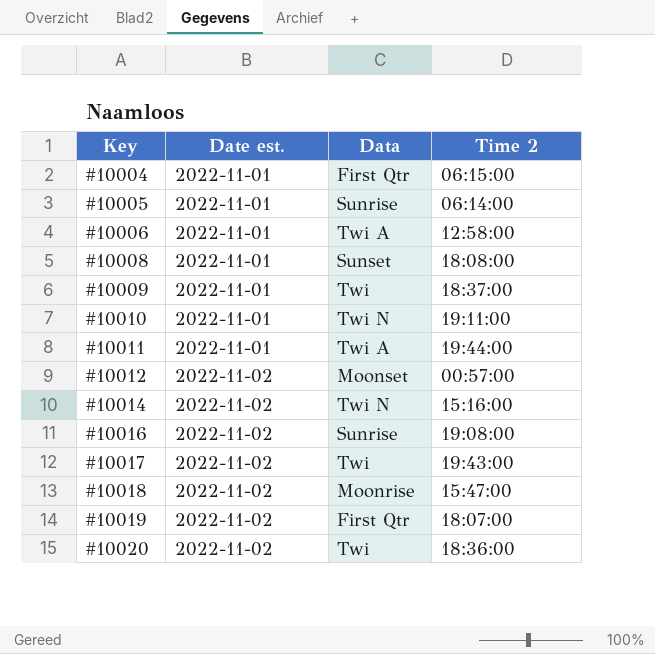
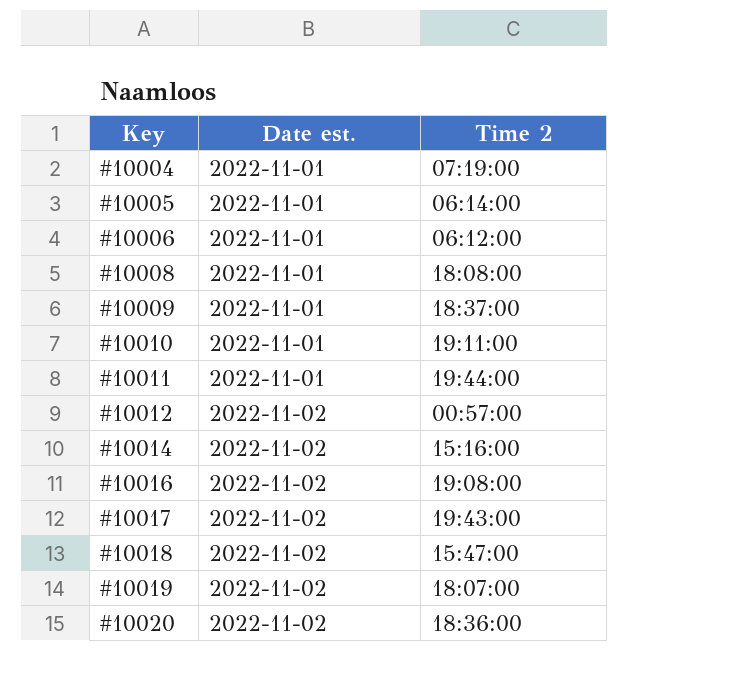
column Data | position: 3 -> none
#10004 | Time 2: 06:15:00 -> 07:19:00
#10006 | Time 2: 12:58:00 -> 06:12:00

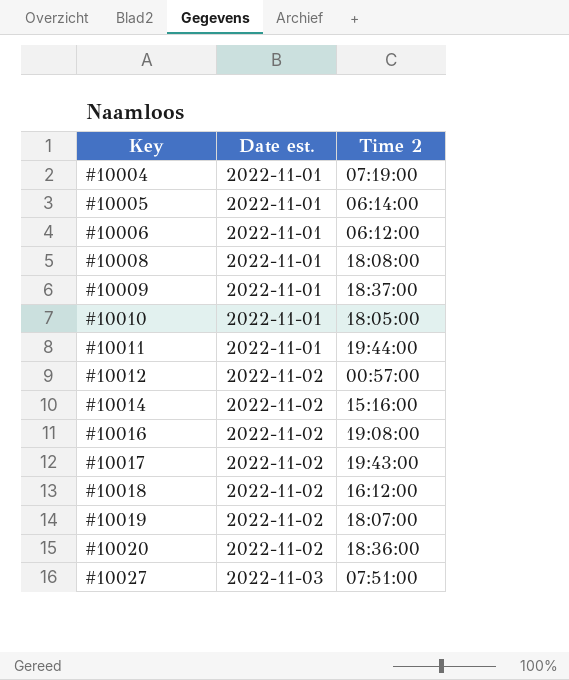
#10010 | Time 2: 19:11:00 -> 18:05:00
#10018 | Time 2: 15:47:00 -> 16:12:00
row #10027: none -> 2022-11-03 | 07:51:00

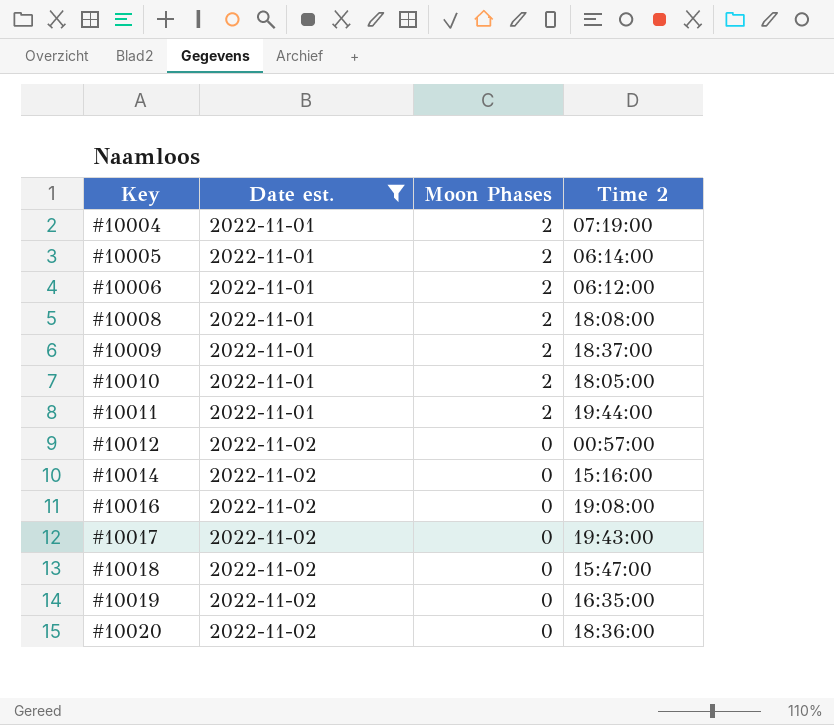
filter: none -> Date est. != 2022-11-03
column Moon Phases | position: none -> 3
#10018 | Time 2: 16:12:00 -> 15:47:00
#10019 | Time 2: 18:07:00 -> 16:35:00

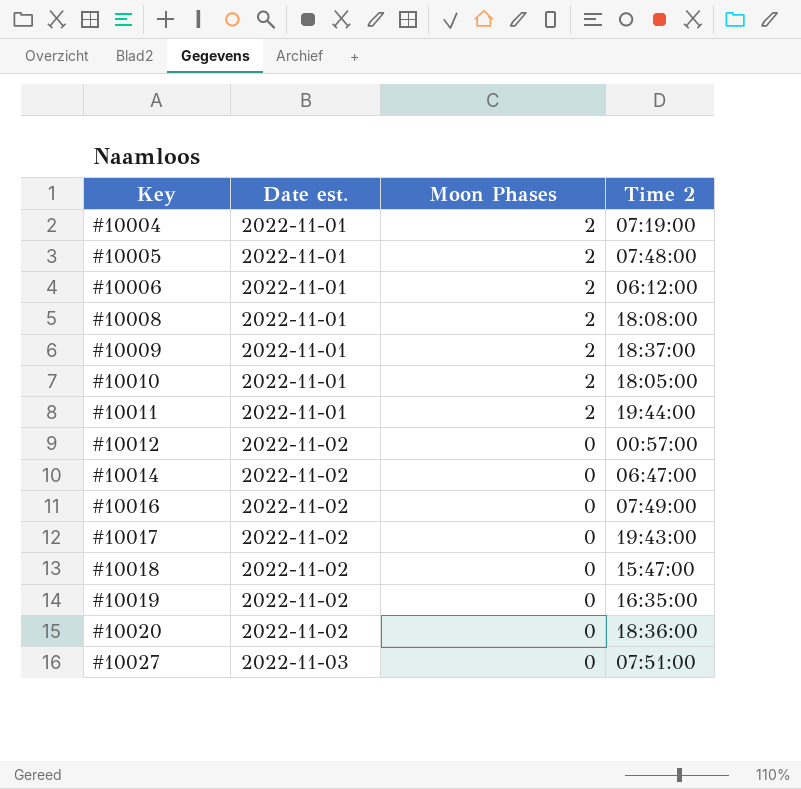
filter: Date est. != 2022-11-03 -> none
#10005 | Time 2: 06:14:00 -> 07:48:00
#10014 | Time 2: 15:16:00 -> 06:47:00
#10016 | Time 2: 19:08:00 -> 07:49:00

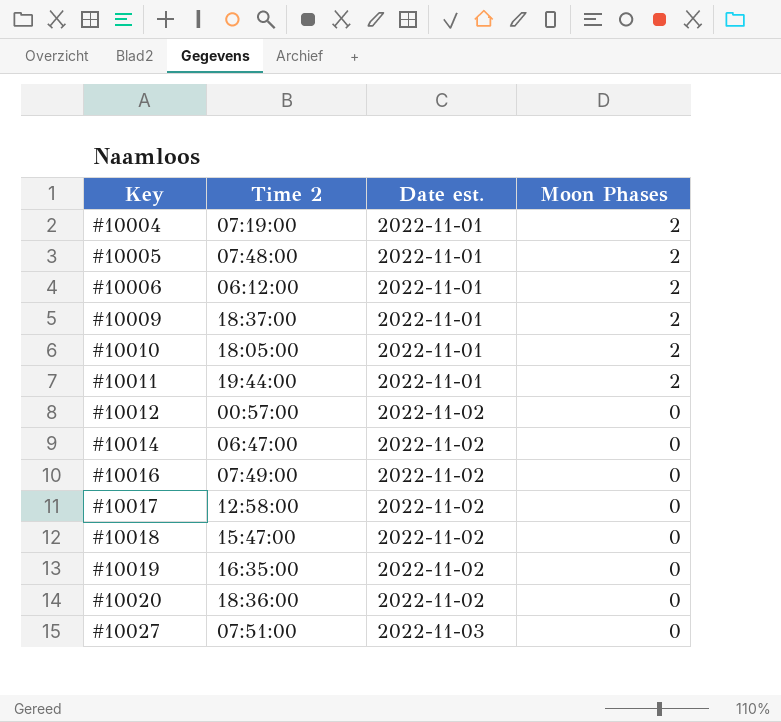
column Time 2 | position: 4 -> 2
row #10008: 2022-11-01 | 2 | 18:08:00 -> none
#10017 | Time 2: 19:43:00 -> 12:58:00

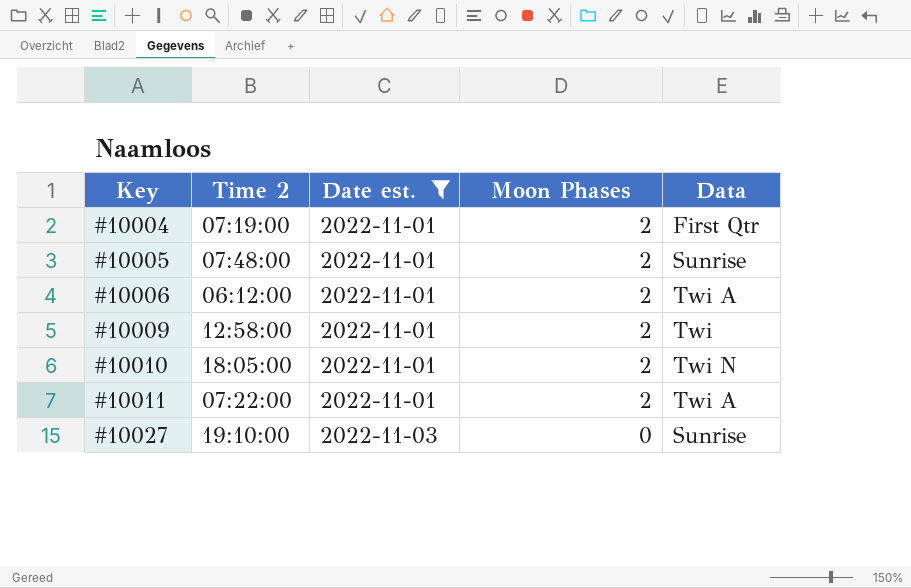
filter: none -> Date est. != 2022-11-02
column Data | position: none -> 5
#10009 | Time 2: 18:37:00 -> 12:58:00
#10011 | Time 2: 19:44:00 -> 07:22:00
#10027 | Time 2: 07:51:00 -> 19:10:00

